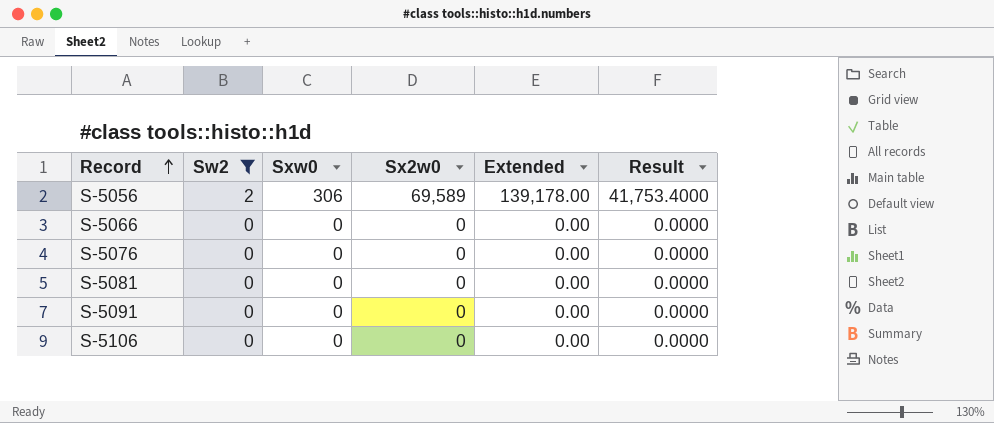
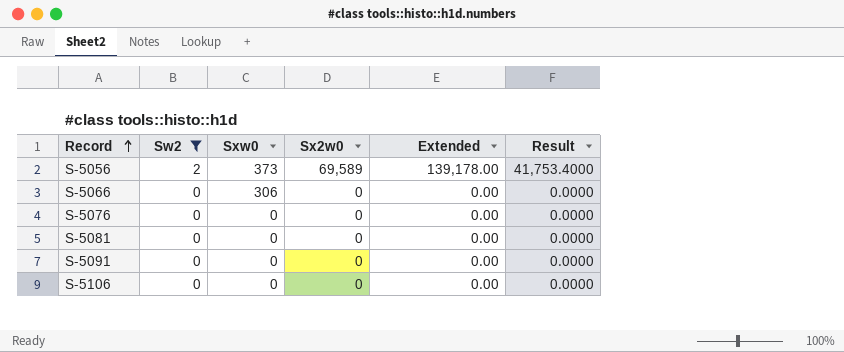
S-5056 | Sxw0: 306 -> 373
S-5066 | Sxw0: 0 -> 306

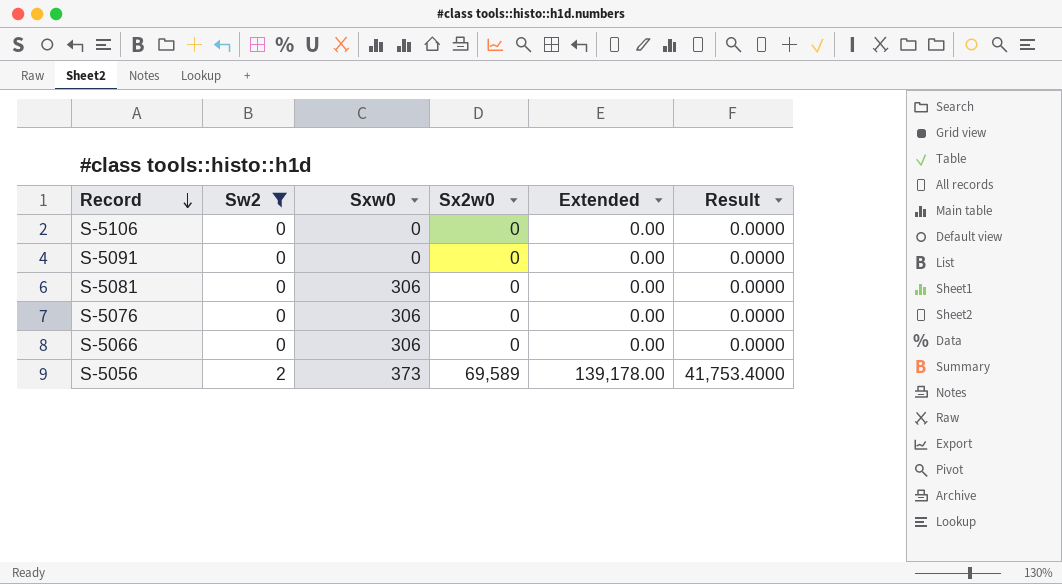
row order: Record ascending -> Record descending
S-5081 | Sxw0: 0 -> 306
S-5076 | Sxw0: 0 -> 306

